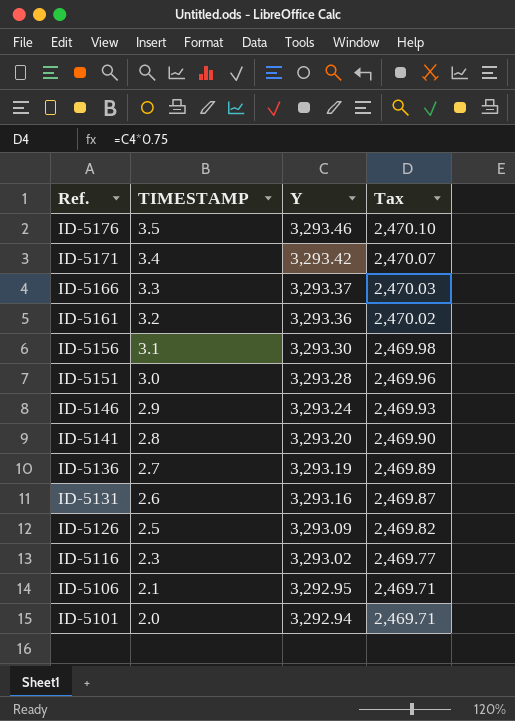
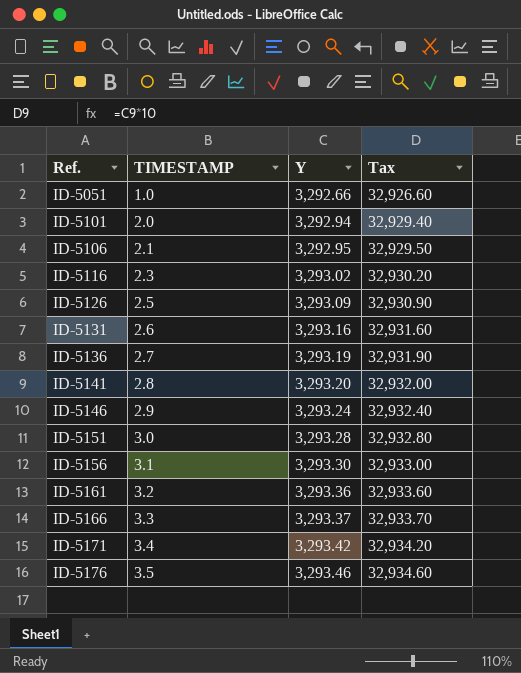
row order: Ref. descending -> Ref. ascending
column Tax | formula: [Y] * 0.75 -> [Y] * 10
row ID-5051: none -> 1.0 | 3,292.66 | 32,926.60

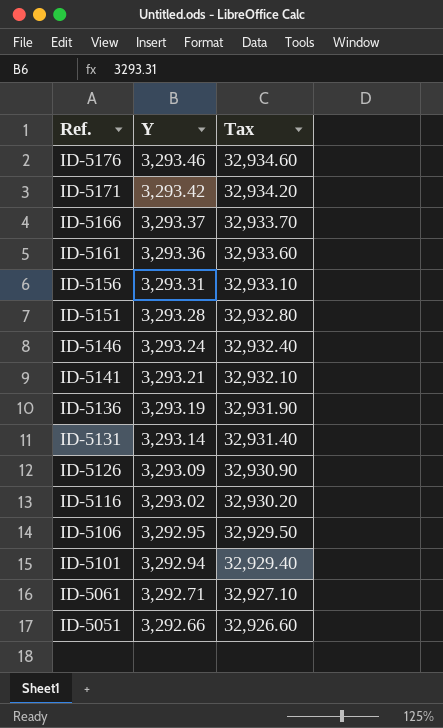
row order: Ref. ascending -> Ref. descending
column TIMESTAMP | position: 2 -> none
ID-5156 | Y: 3,293.30 -> 3,293.31
ID-5156 | Tax: 32,933.00 -> 32,933.10
ID-5141 | Y: 3,293.20 -> 3,293.21
ID-5141 | Tax: 32,932.00 -> 32,932.10
ID-5131 | Y: 3,293.16 -> 3,293.14
ID-5131 | Tax: 32,931.60 -> 32,931.40
row ID-5061: none -> 3,292.71 | 32,927.10

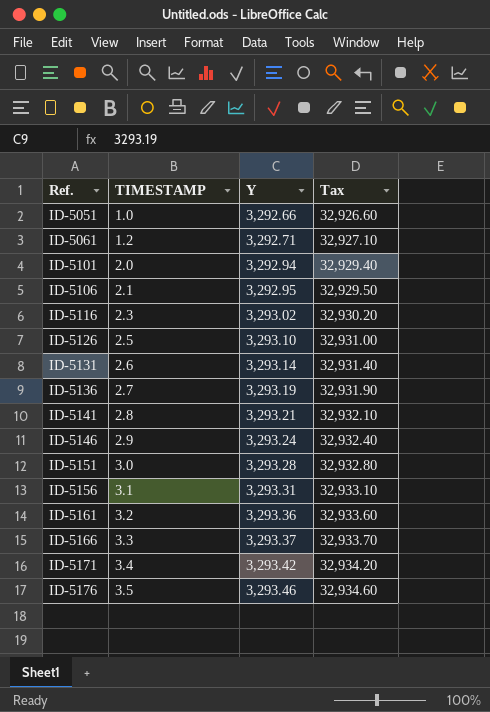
row order: Ref. descending -> Ref. ascending
column TIMESTAMP | position: none -> 2
ID-5126 | Y: 3,293.09 -> 3,293.10
ID-5126 | Tax: 32,930.90 -> 32,931.00

